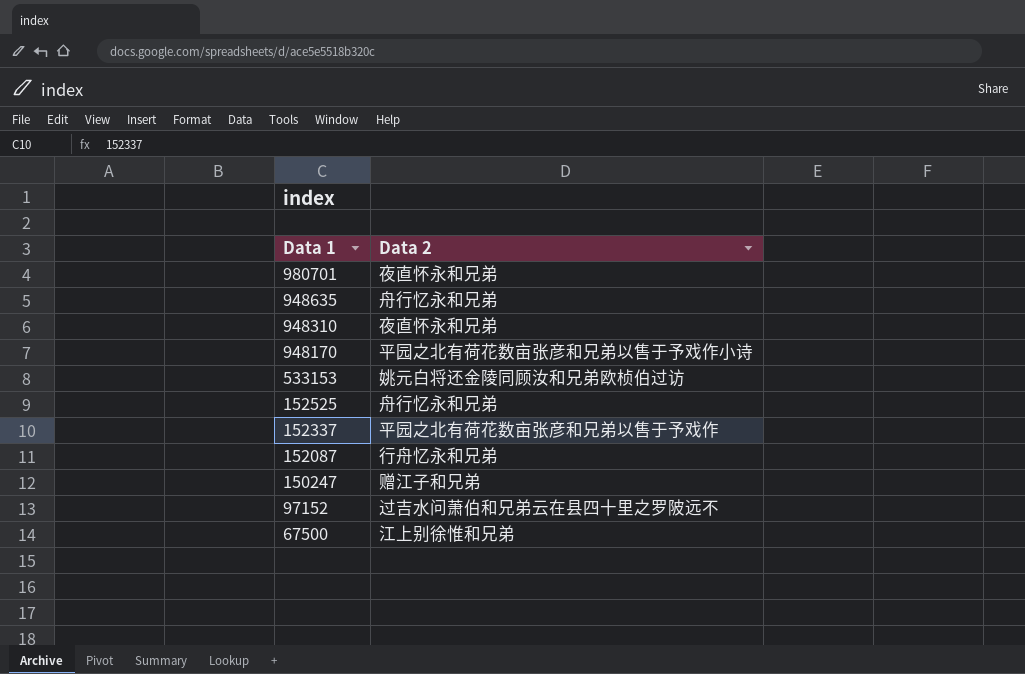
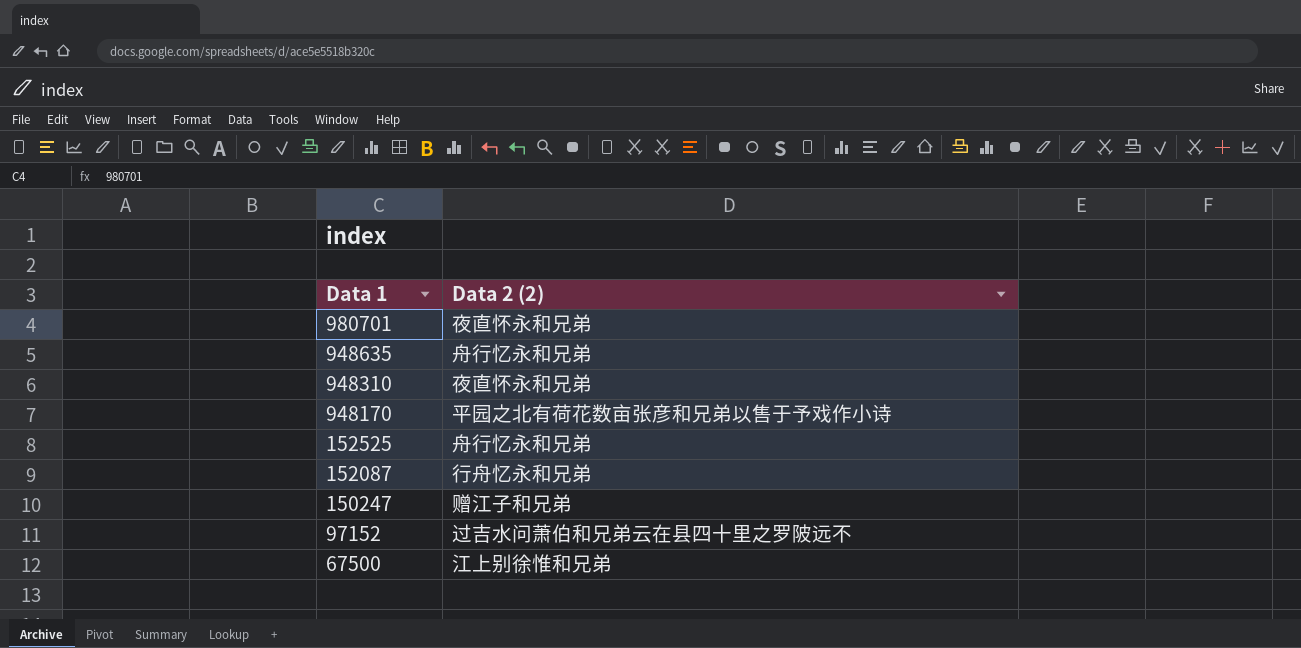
column name: Data 2 -> Data 2 (2)
row 533153: 姚元白将还金陵同顾汝和兄弟欧桢伯过访 -> none
row 152337: 平园之北有荷花数亩张彦和兄弟以售于予戏作 -> none

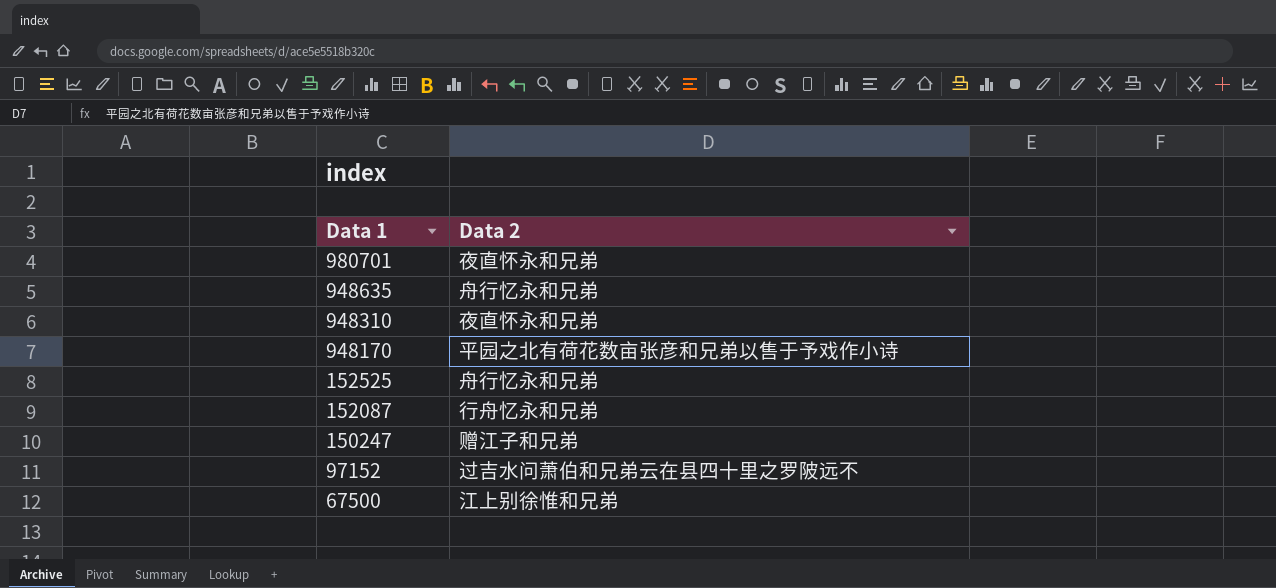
column name: Data 2 (2) -> Data 2

